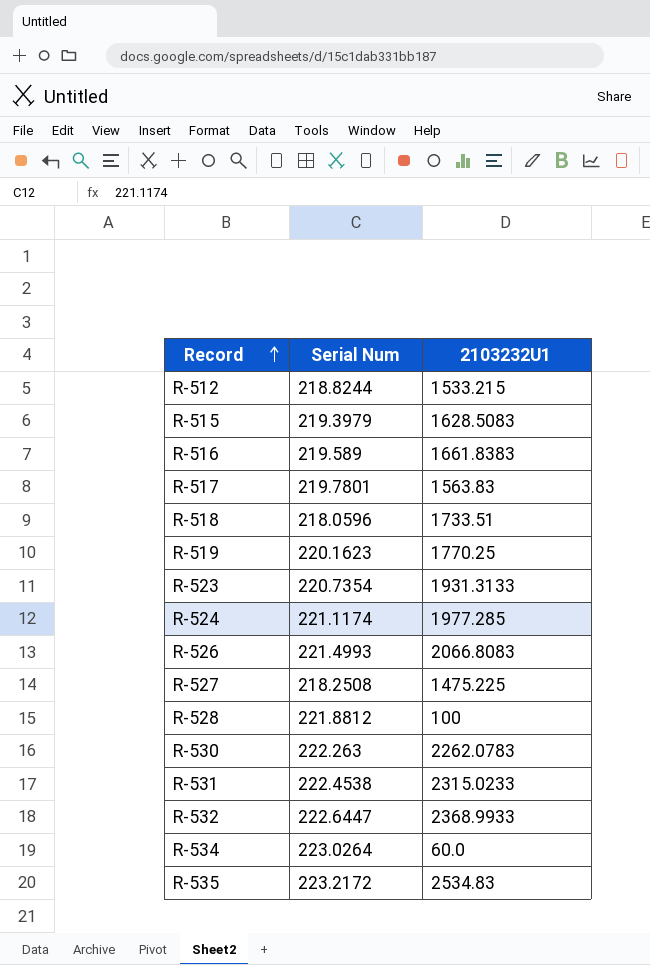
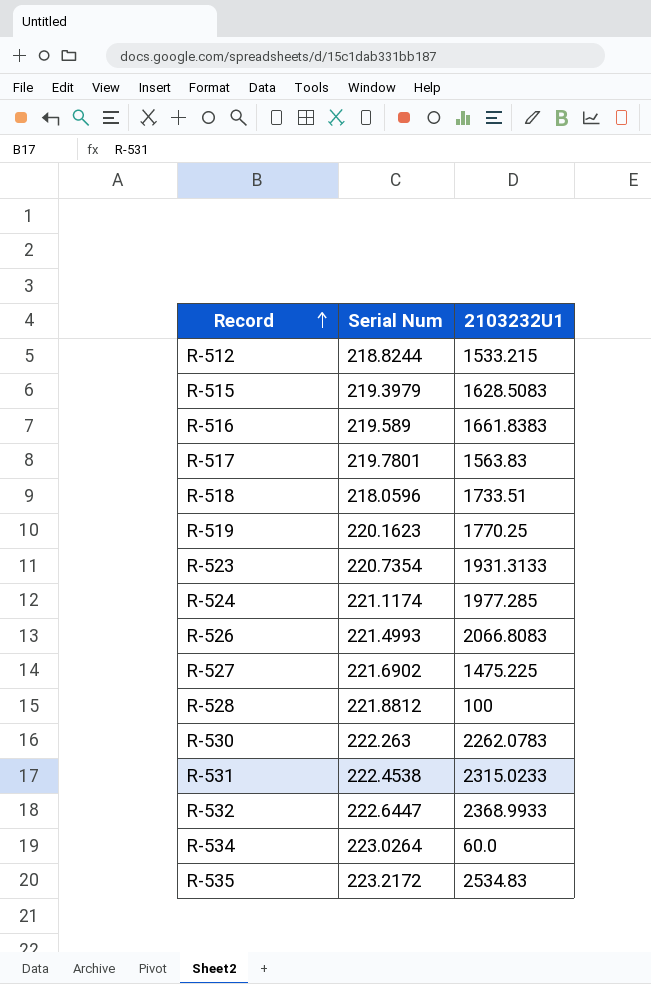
R-527 | Serial Num: 218.2508 -> 221.6902

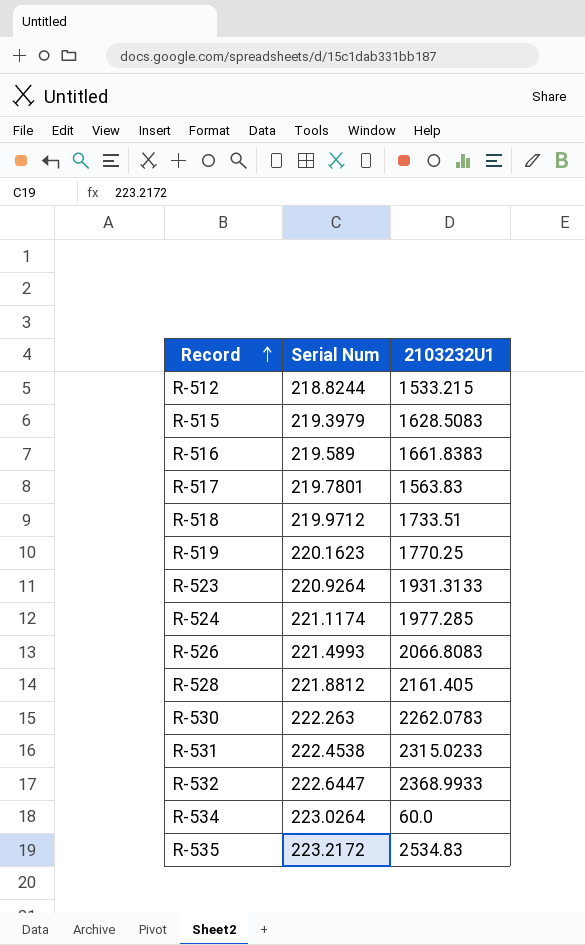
row R-527: 221.6902 | 1475.225 -> none
R-518 | Serial Num: 218.0596 -> 219.9712
R-523 | Serial Num: 220.7354 -> 220.9264
R-528 | 2103232U1: 100 -> 2161.405

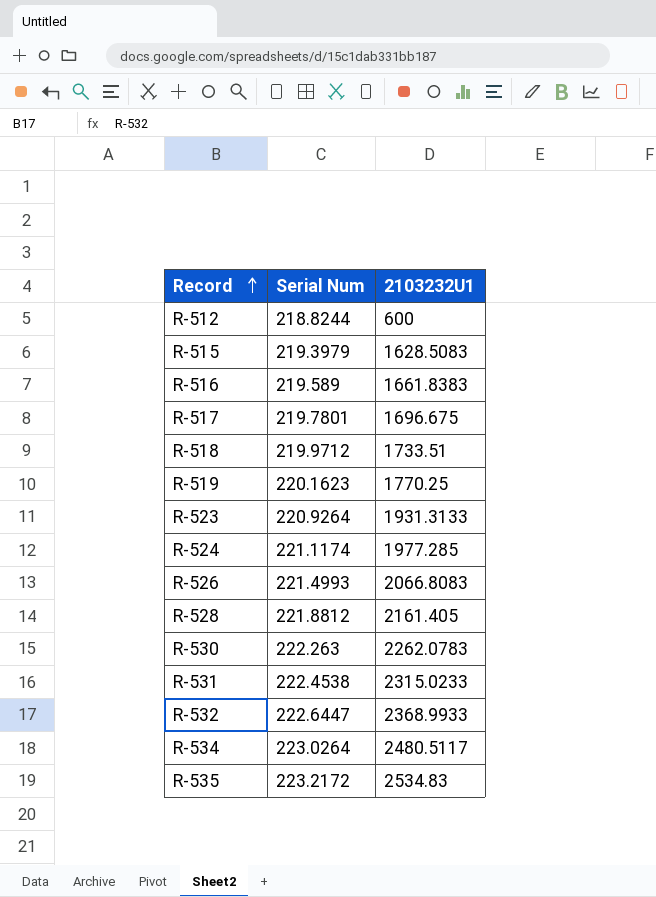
R-512 | 2103232U1: 1533.215 -> 600
R-517 | 2103232U1: 1563.83 -> 1696.675
R-534 | 2103232U1: 60.0 -> 2480.5117

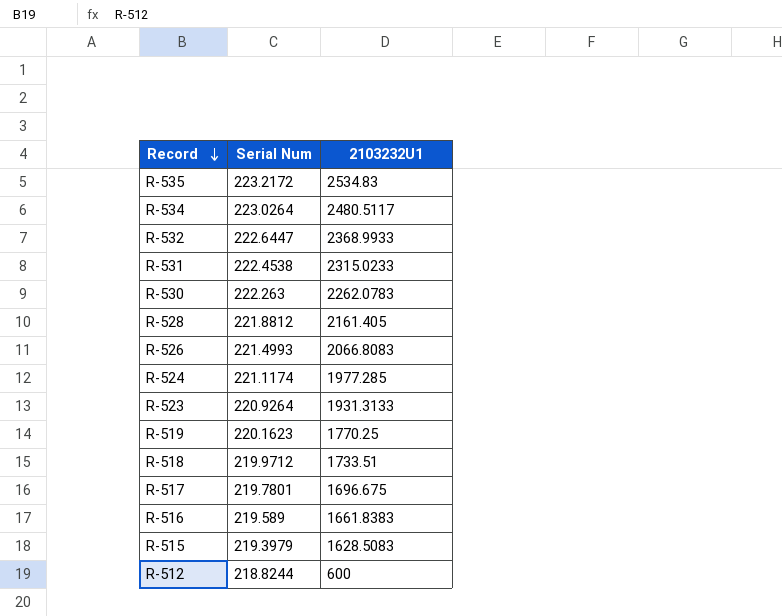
row order: Record ascending -> Record descending

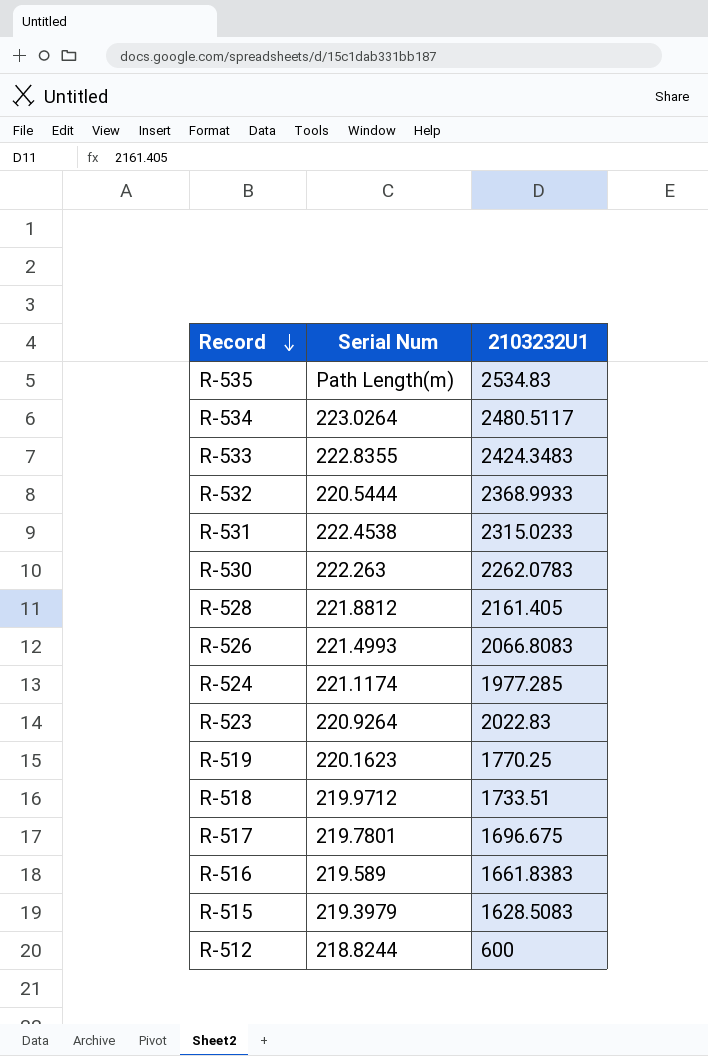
R-535 | Serial Num: 223.2172 -> Path Length(m)
row R-533: none -> 222.8355 | 2424.3483
R-532 | Serial Num: 222.6447 -> 220.5444
R-523 | 2103232U1: 1931.3133 -> 2022.83

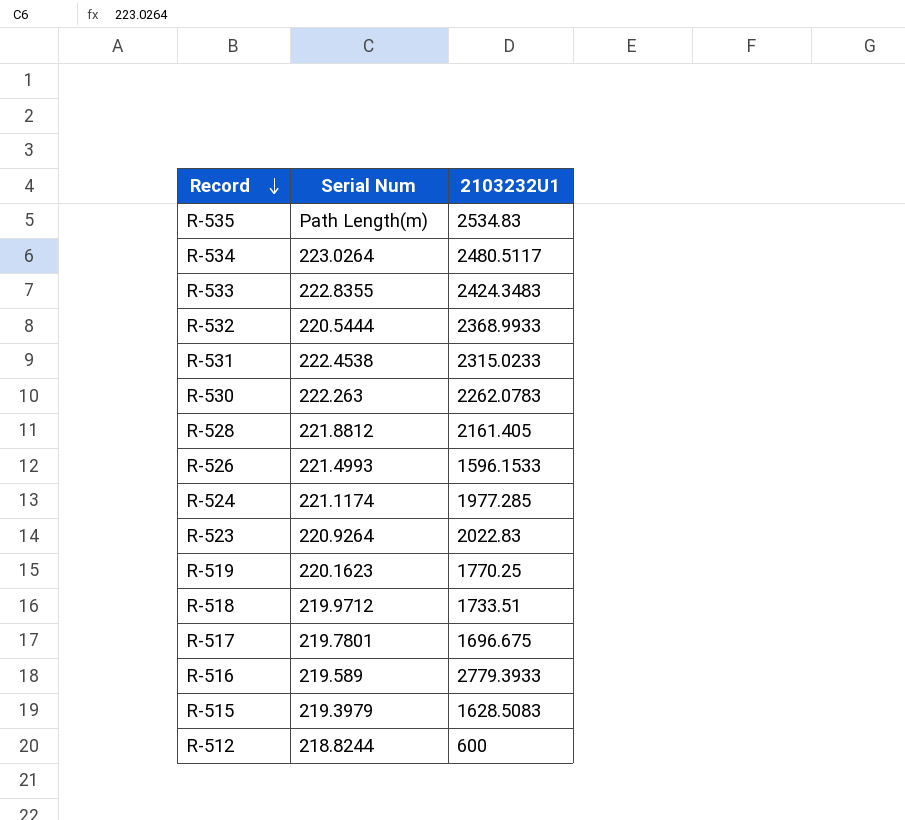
R-526 | 2103232U1: 2066.8083 -> 1596.1533
R-516 | 2103232U1: 1661.8383 -> 2779.3933

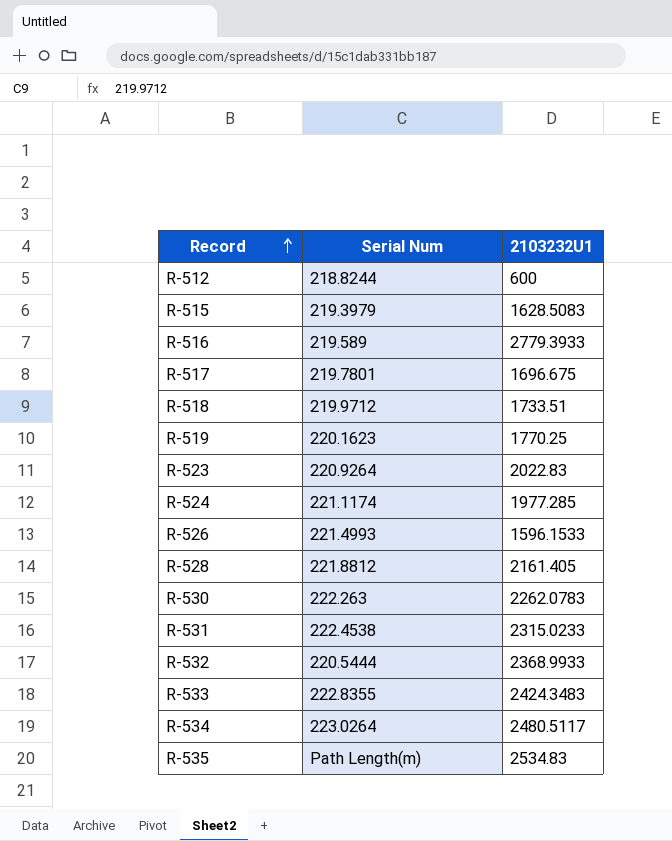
row order: Record descending -> Record ascending

